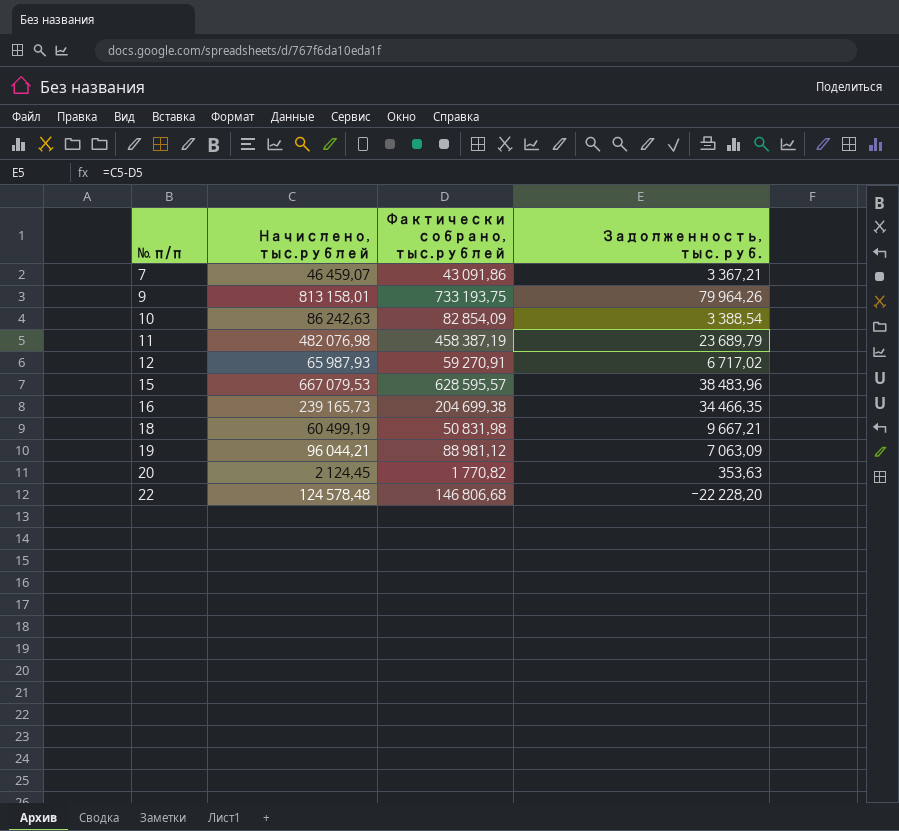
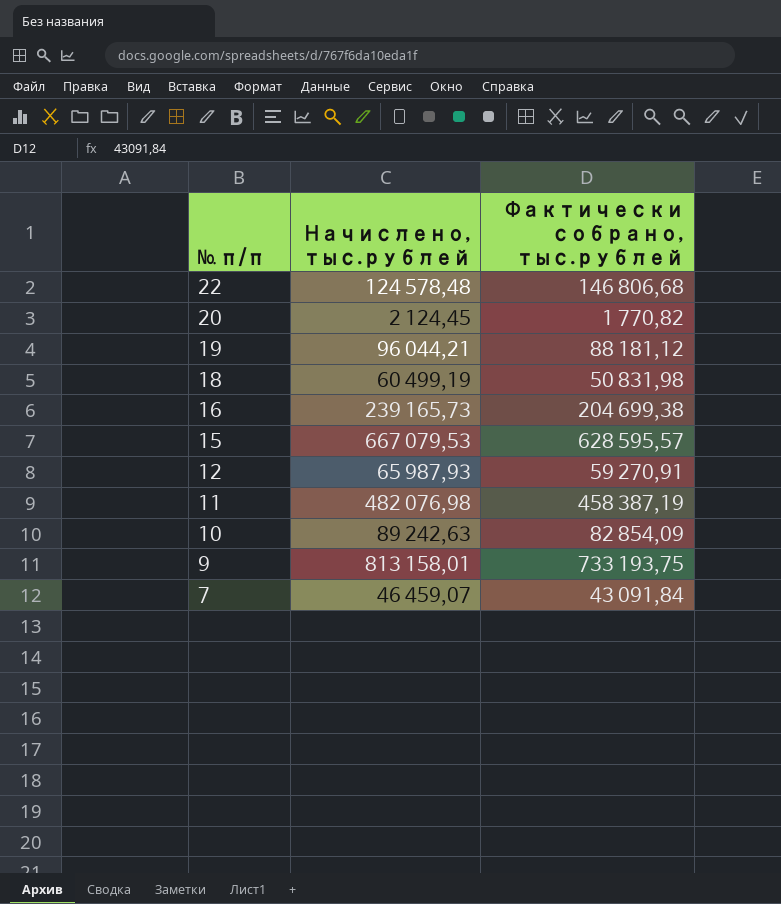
row order: № п/п ascending -> № п/п descending
column Задолженность, тыс. руб. | formula: [Начислено, тыс.рублей] - [Фактически собрано, тыс.рублей] -> none
19 | Фактически собрано, тыс.рублей: 88 981,12 -> 88 181,12
10 | Начислено, тыс.рублей: 86 242,63 -> 89 242,63
7 | Фактически собрано, тыс.рублей: 43 091,86 -> 43 091,84

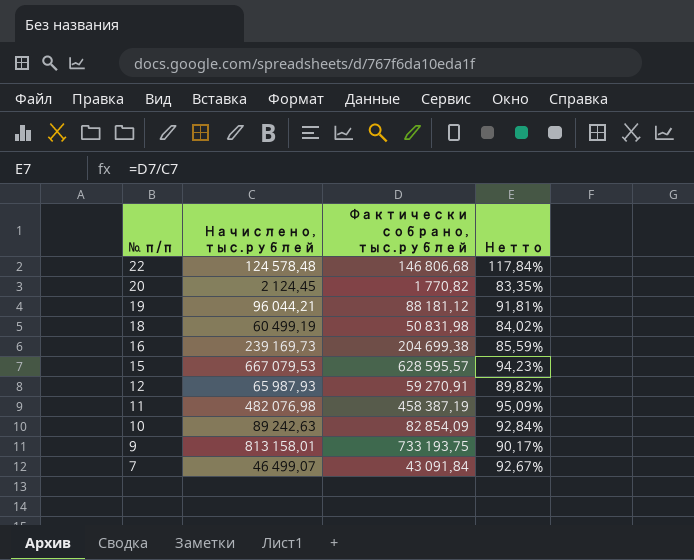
column Нетто | formula: none -> [Фактически собрано, тыс.рублей] / [Начислено, тыс.рублей]
16 | Начислено, тыс.рублей: 239 165,73 -> 239 169,73
7 | Начислено, тыс.рублей: 46 459,07 -> 46 499,07

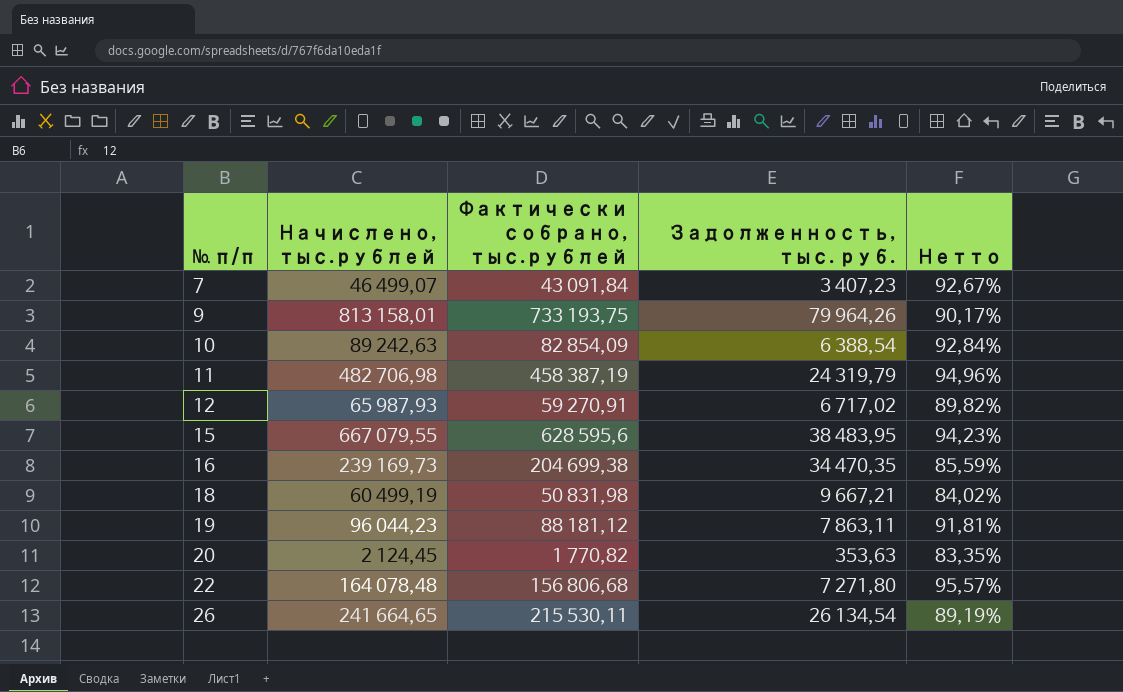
row order: № п/п descending -> № п/п ascending
column Задолженность, тыс. руб. | formula: none -> [Начислено, тыс.рублей] - [Фактически собрано, тыс.рублей]
11 | Начислено, тыс.рублей: 482 076,98 -> 482 706,98
11 | Нетто: 95,09% -> 94,96%
15 | Начислено, тыс.рублей: 667 079,53 -> 667 079,55
15 | Фактически собрано, тыс.рублей: 628 595,57 -> 628 595,6
19 | Начислено, тыс.рублей: 96 044,21 -> 96 044,23
22 | Начислено, тыс.рублей: 124 578,48 -> 164 078,48
22 | Фактически собрано, тыс.рублей: 146 806,68 -> 156 806,68
22 | Нетто: 117,84% -> 95,57%
row 26: none -> 241 664,65 | 215 530,11 | 26 134,54 | 89,19%

